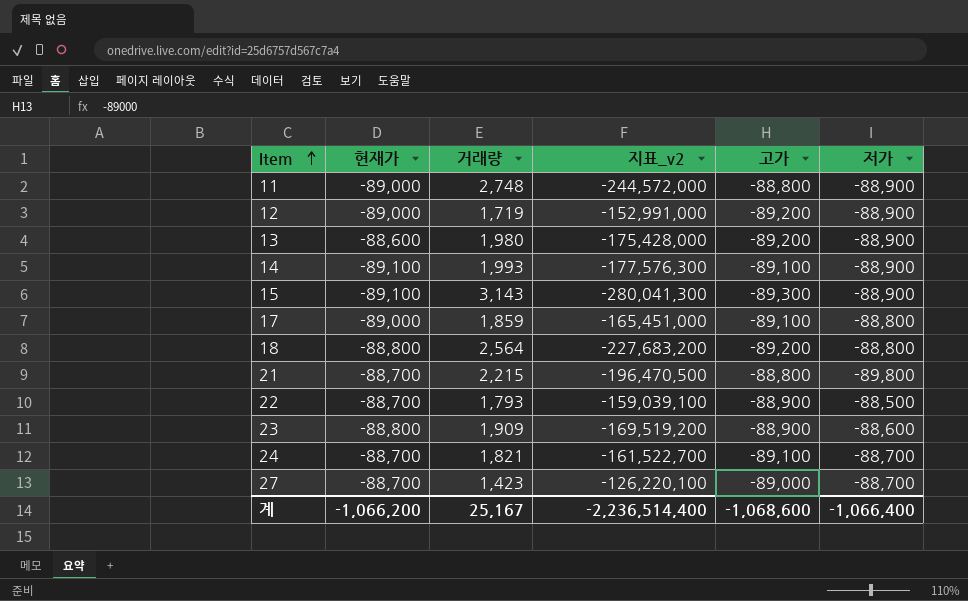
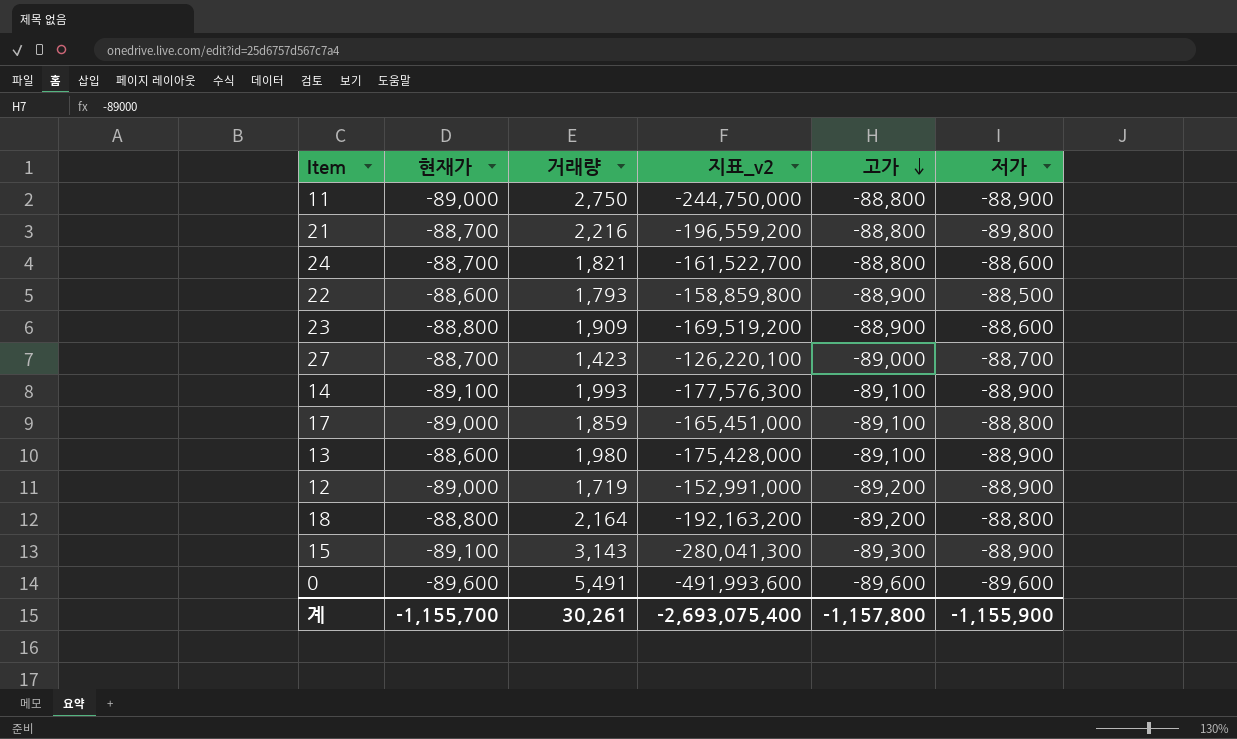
row order: Item ascending -> 고가 descending
11 | 거래량: 2,748 -> 2,750
11 | 지표_v2: -244,572,000 -> -244,750,000
21 | 거래량: 2,215 -> 2,216
21 | 지표_v2: -196,470,500 -> -196,559,200
24 | 고가: -89,100 -> -88,800
24 | 저가: -88,700 -> -88,600
22 | 현재가: -88,700 -> -88,600
22 | 지표_v2: -159,039,100 -> -158,859,800
13 | 고가: -89,200 -> -89,100
18 | 거래량: 2,564 -> 2,164
18 | 지표_v2: -227,683,200 -> -192,163,200
row 0: none -> -89,600 | 5,491 | -491,993,600 | -89,600 | -89,600
계 | 현재가: -1,066,200 -> -1,155,700
계 | 거래량: 25,167 -> 30,261
계 | 지표_v2: -2,236,514,400 -> -2,693,075,400
계 | 고가: -1,068,600 -> -1,157,800
계 | 저가: -1,066,400 -> -1,155,900

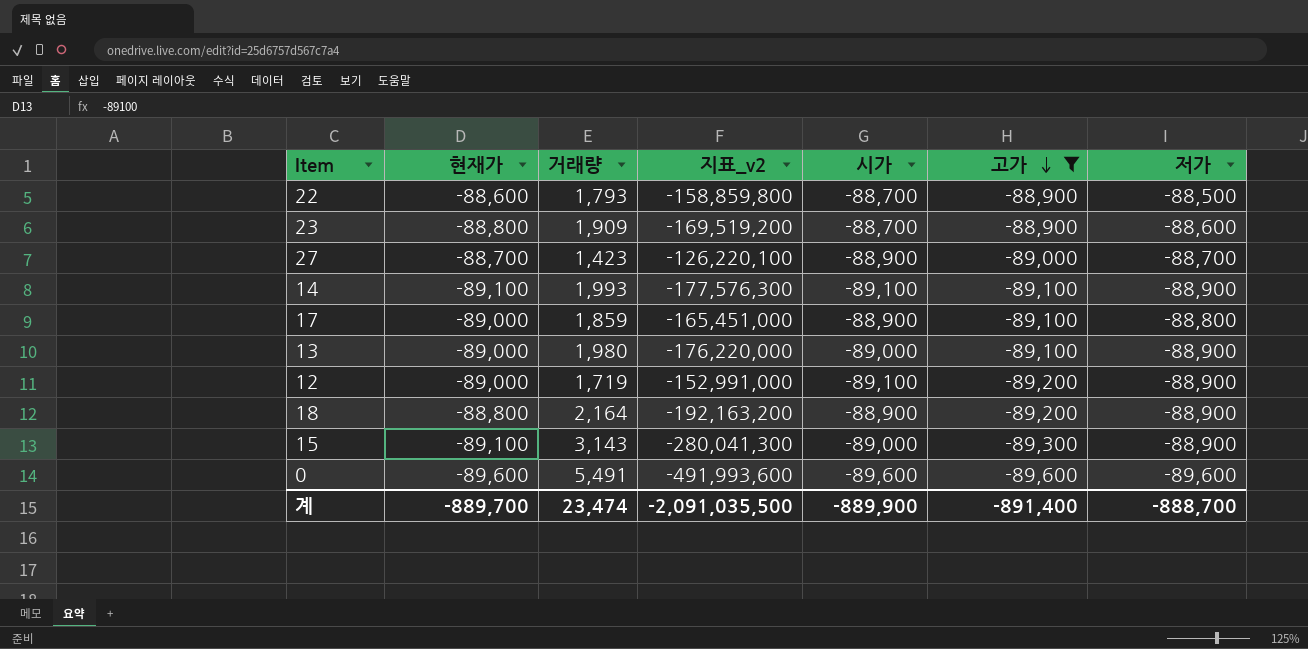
filter: none -> 고가 != -88,800
column 시가 | position: none -> 5
13 | 현재가: -88,600 -> -89,000
13 | 지표_v2: -175,428,000 -> -176,220,000
18 | 저가: -88,800 -> -88,900
계 | 현재가: -1,155,700 -> -889,700
계 | 거래량: 30,261 -> 23,474
계 | 지표_v2: -2,693,075,400 -> -2,091,035,500
계 | 고가: -1,157,800 -> -891,400
계 | 저가: -1,155,900 -> -888,700

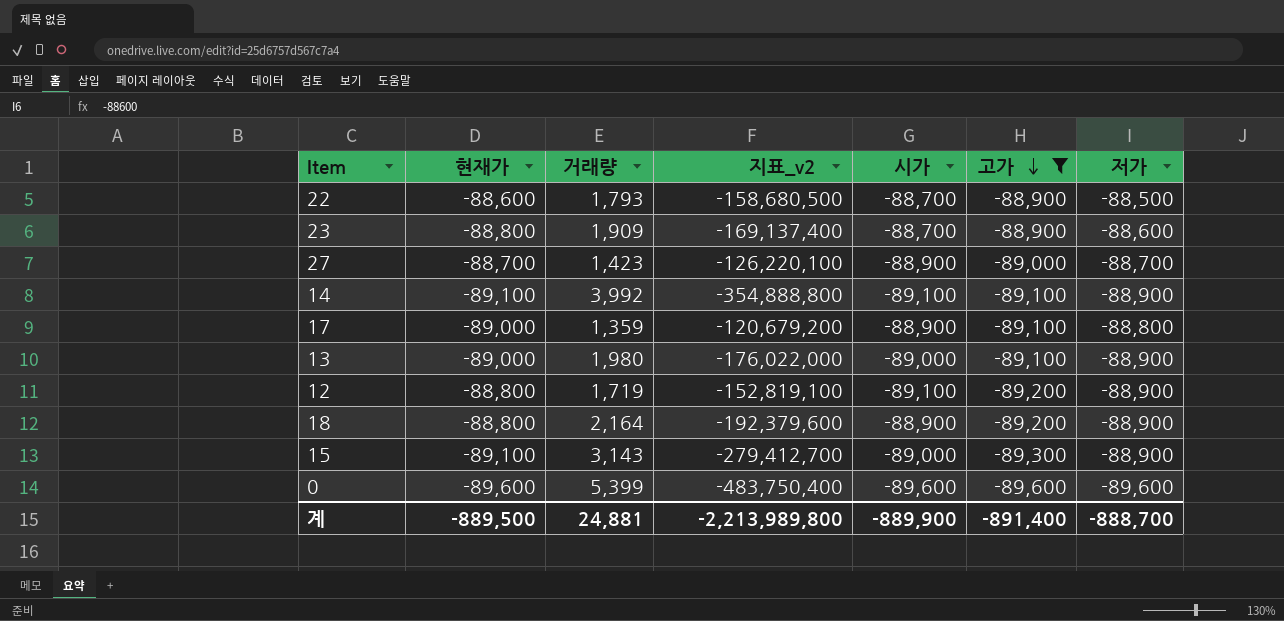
column 지표_v2 | formula: [현재가] * [거래량] -> [거래량] * [저가]
14 | 거래량: 1,993 -> 3,992
17 | 거래량: 1,859 -> 1,359
12 | 현재가: -89,000 -> -88,800
0 | 거래량: 5,491 -> 5,399
계 | 현재가: -889,700 -> -889,500
계 | 거래량: 23,474 -> 24,881
계 | 지표_v2: -2,091,035,500 -> -2,213,989,800

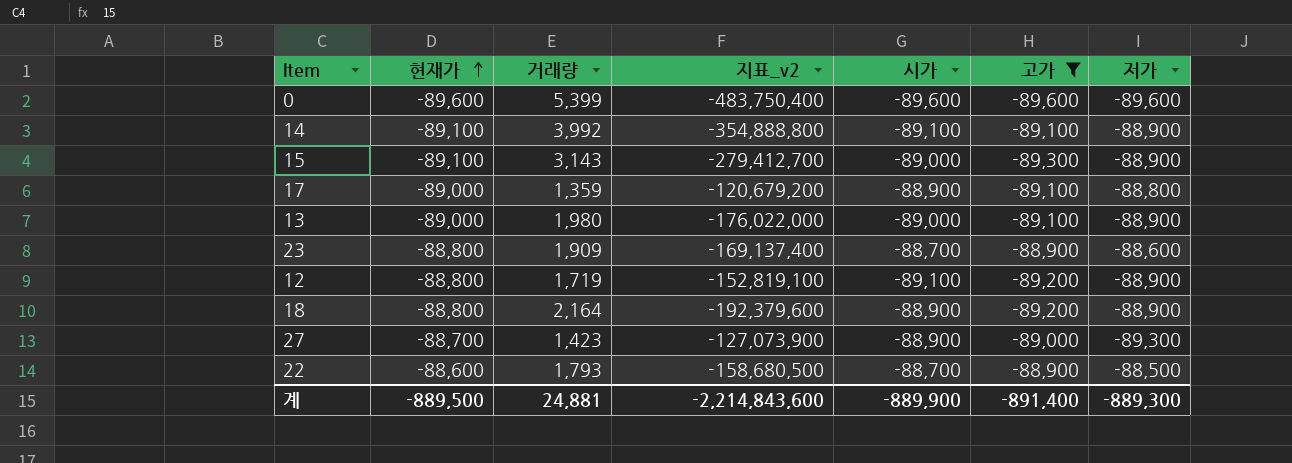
row order: 고가 descending -> 현재가 ascending
27 | 지표_v2: -126,220,100 -> -127,073,900
27 | 저가: -88,700 -> -89,300
계 | 지표_v2: -2,213,989,800 -> -2,214,843,600
계 | 저가: -888,700 -> -889,300

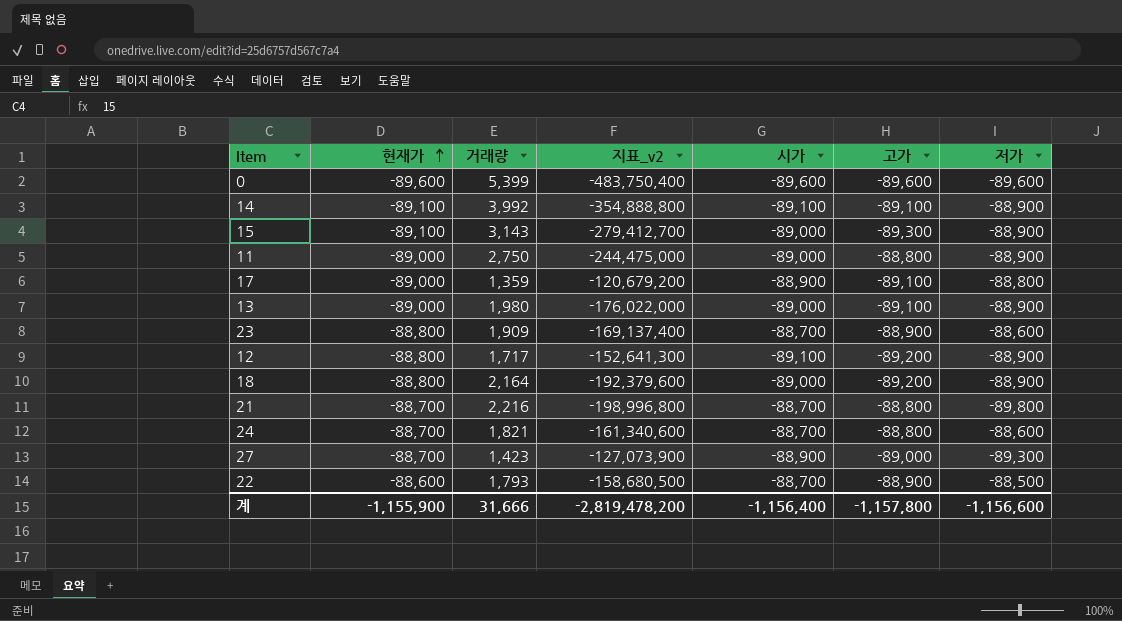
filter: 고가 != -88,800 -> none
12 | 거래량: 1,719 -> 1,717
12 | 지표_v2: -152,819,100 -> -152,641,300
18 | 시가: -88,900 -> -89,000
계 | 현재가: -889,500 -> -1,155,900
계 | 거래량: 24,881 -> 31,666
계 | 지표_v2: -2,214,843,600 -> -2,819,478,200
계 | 시가: -889,900 -> -1,156,400
계 | 고가: -891,400 -> -1,157,800
계 | 저가: -889,300 -> -1,156,600

